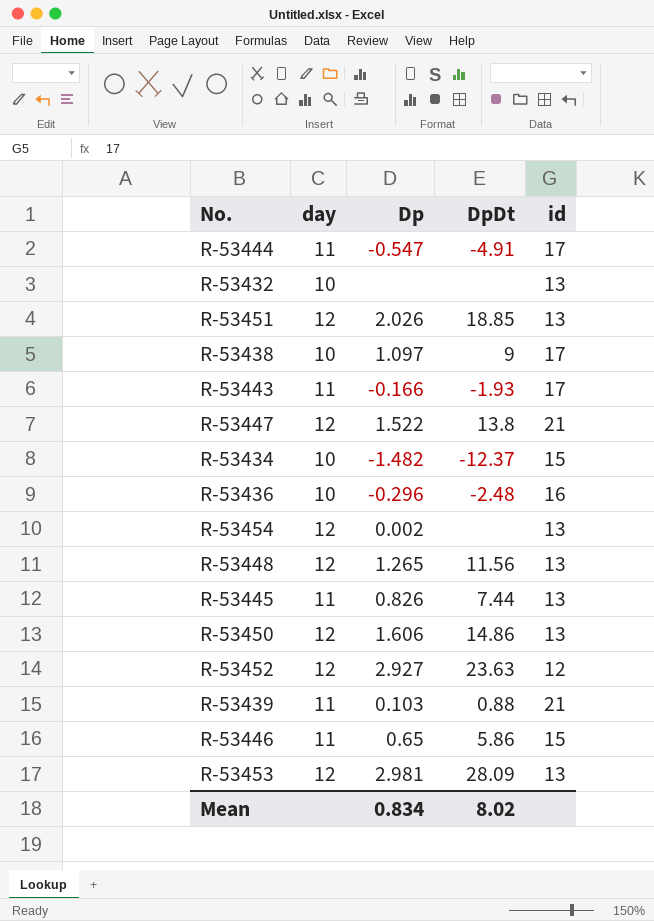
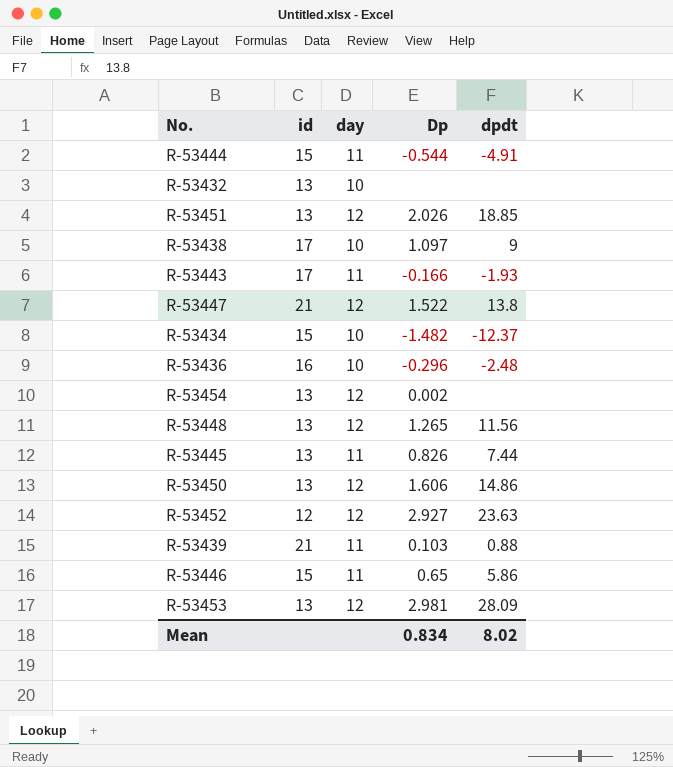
column id | position: 5 -> 2
column name: DpDt -> dpdt
R-53444 | id: 17 -> 15
R-53444 | Dp: -0.547 -> -0.544

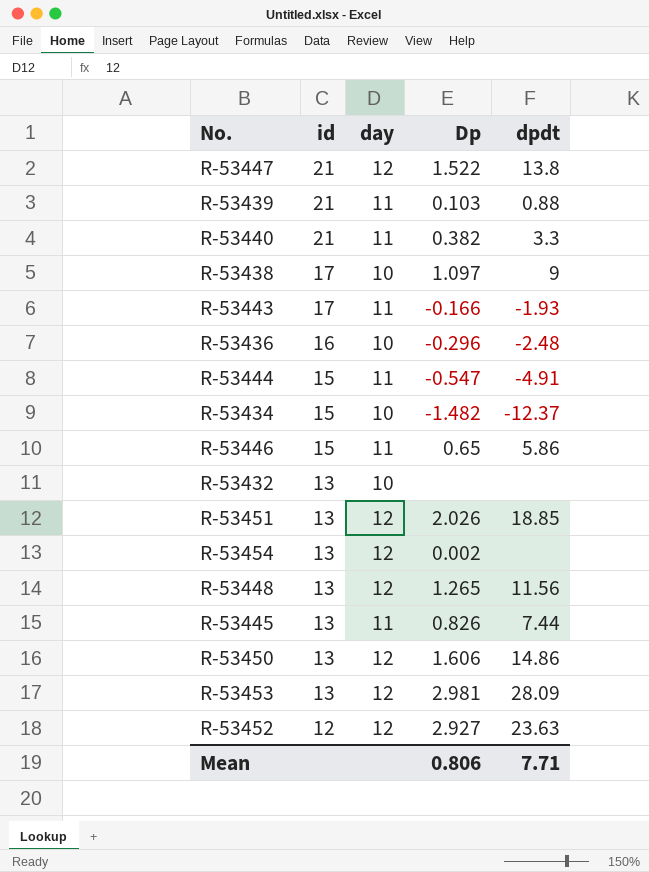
row order: none -> id descending
row R-53440: none -> 21 | 11 | 0.382 | 3.3
R-53444 | Dp: -0.544 -> -0.547
Mean | Dp: 0.834 -> 0.806
Mean | dpdt: 8.02 -> 7.71

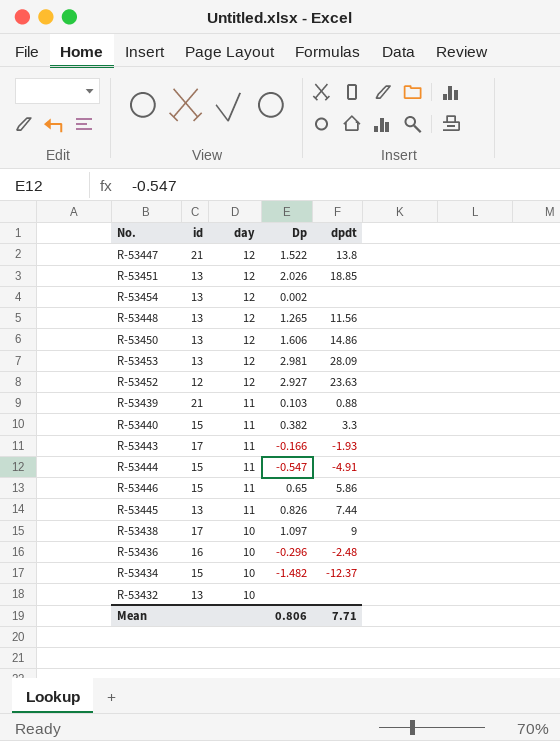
row order: id descending -> day descending
R-53440 | id: 21 -> 15

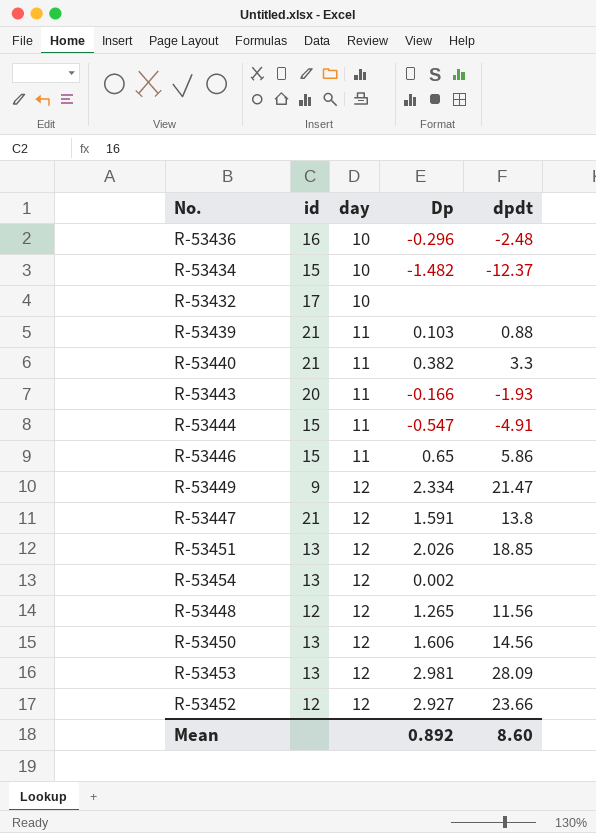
row order: day descending -> day ascending
row R-53445: 13 | 11 | 0.826 | 7.44 -> none
row R-53438: 17 | 10 | 1.097 | 9 -> none
R-53432 | id: 13 -> 17
R-53440 | id: 15 -> 21
R-53443 | id: 17 -> 20
row R-53449: none -> 9 | 12 | 2.334 | 21.47
R-53447 | Dp: 1.522 -> 1.591
R-53448 | id: 13 -> 12
R-53450 | dpdt: 14.86 -> 14.56
R-53452 | dpdt: 23.63 -> 23.66
Mean | Dp: 0.806 -> 0.892
Mean | dpdt: 7.71 -> 8.60

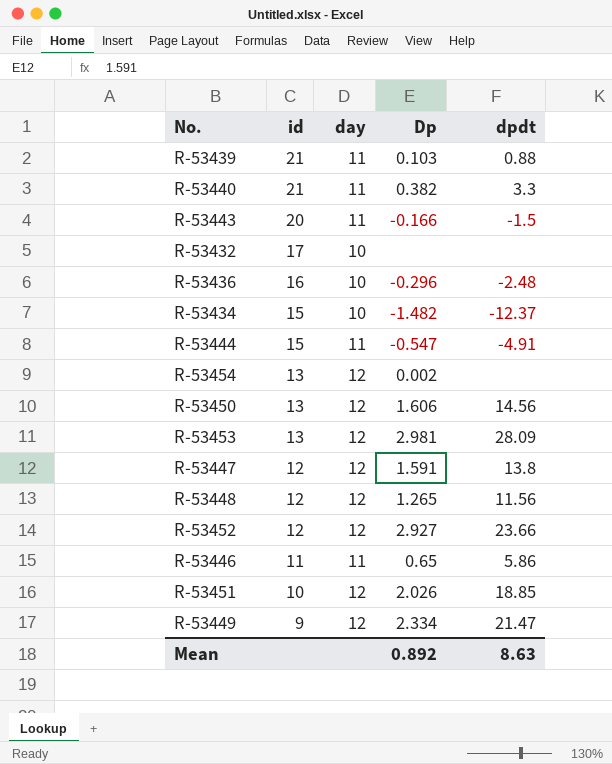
row order: day ascending -> id descending
R-53443 | dpdt: -1.93 -> -1.5
R-53447 | id: 21 -> 12
R-53446 | id: 15 -> 11
R-53451 | id: 13 -> 10
Mean | dpdt: 8.60 -> 8.63

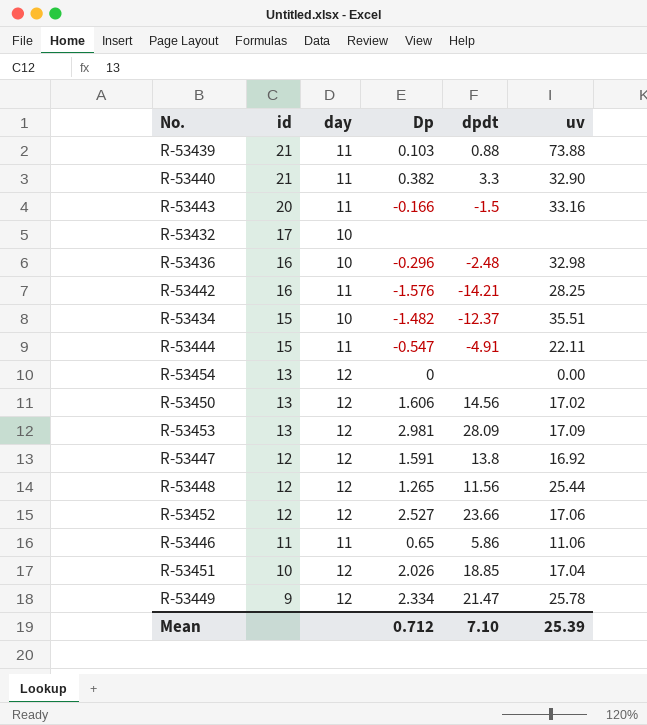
column uv | position: none -> 6
row R-53442: none -> 16 | 11 | -1.576 | -14.21 | 28.25
R-53454 | Dp: 0.002 -> 0
R-53452 | Dp: 2.927 -> 2.527
Mean | Dp: 0.892 -> 0.712
Mean | dpdt: 8.63 -> 7.10

